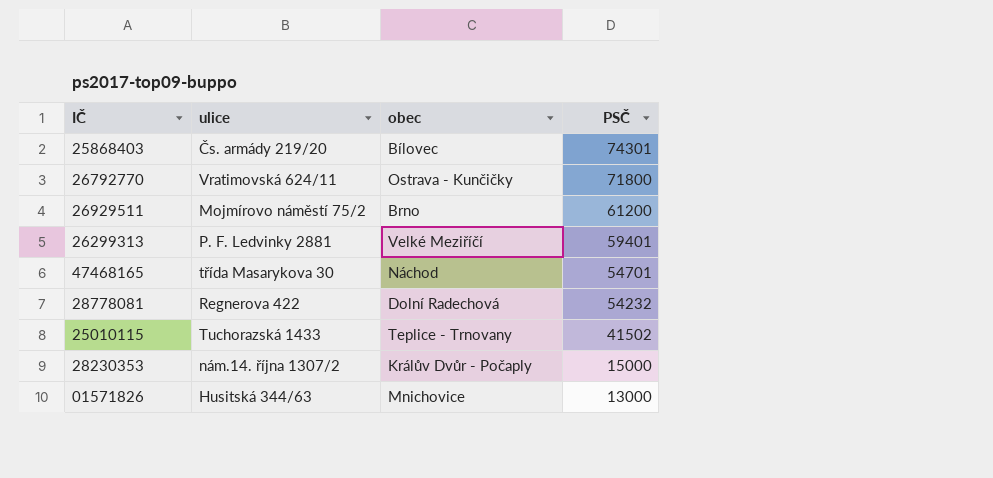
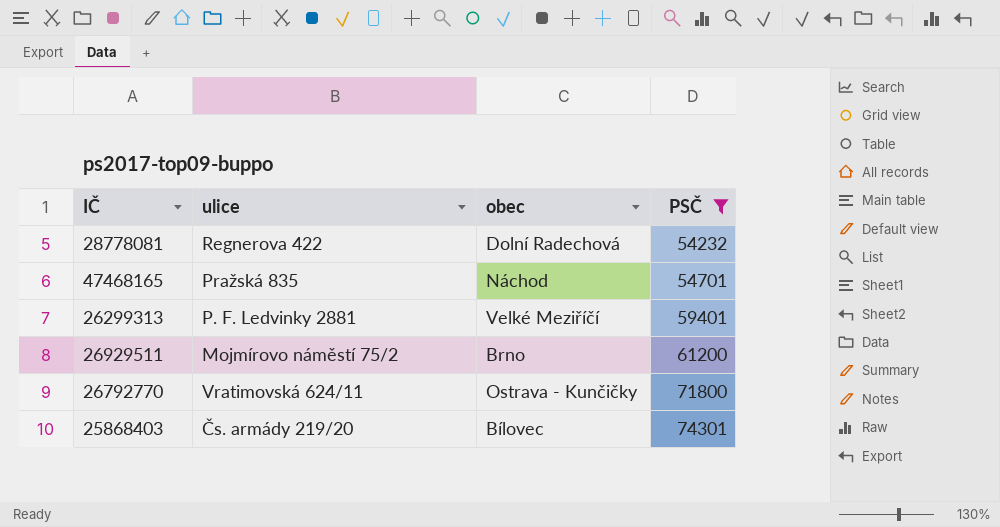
filter: none -> PSČ >= 54232
row order: PSČ descending -> PSČ ascending
47468165 | ulice: třída Masarykova 30 -> Pražská 835

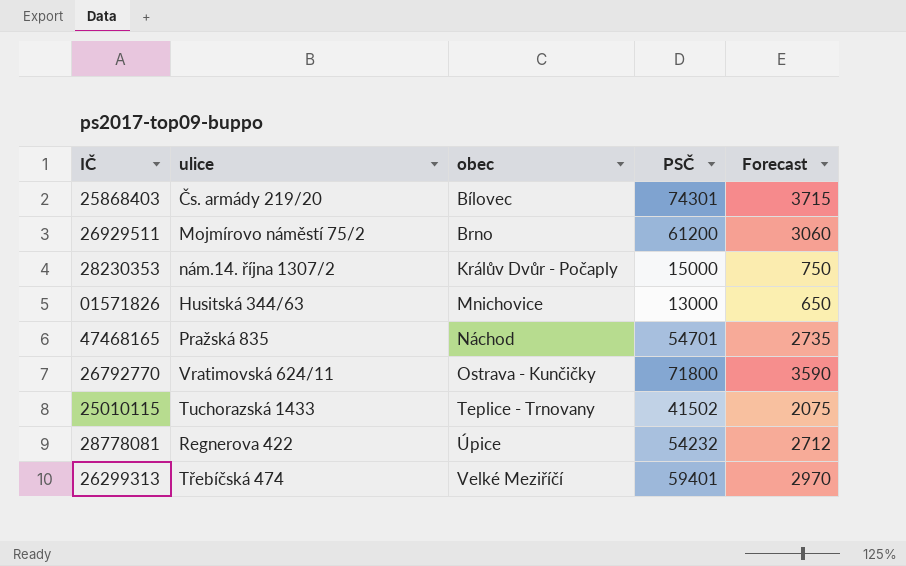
filter: PSČ >= 54232 -> none
row order: PSČ ascending -> obec ascending
column Forecast | formula: none -> [PSČ] * 0.05
28778081 | obec: Dolní Radechová -> Úpice
26299313 | ulice: P. F. Ledvinky 2881 -> Třebíčská 474

